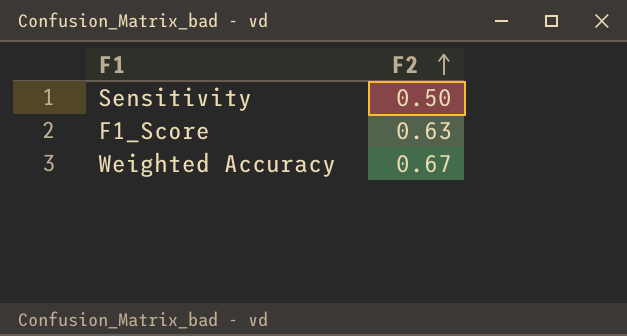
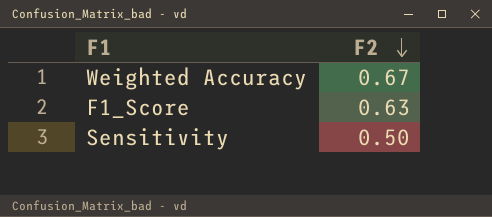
row order: F2 ascending -> F2 descending

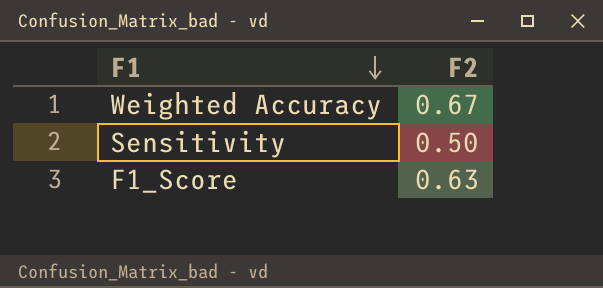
row order: F2 descending -> F1 descending

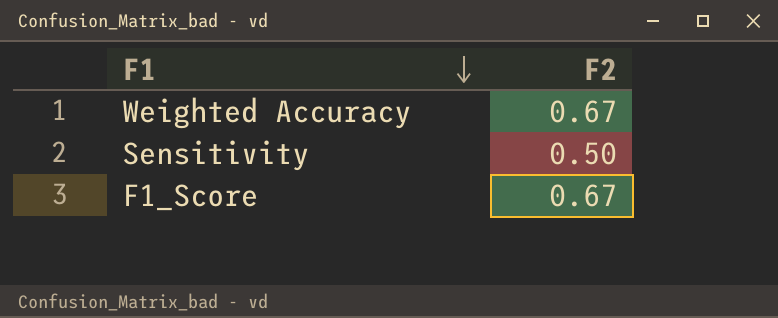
F1_Score | F2: 0.63 -> 0.67

